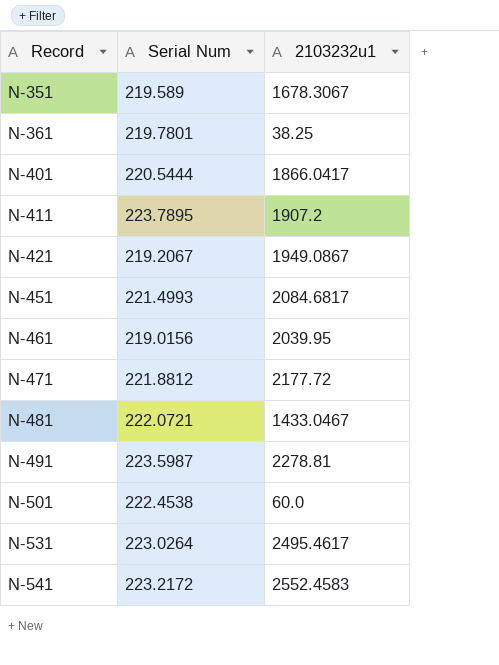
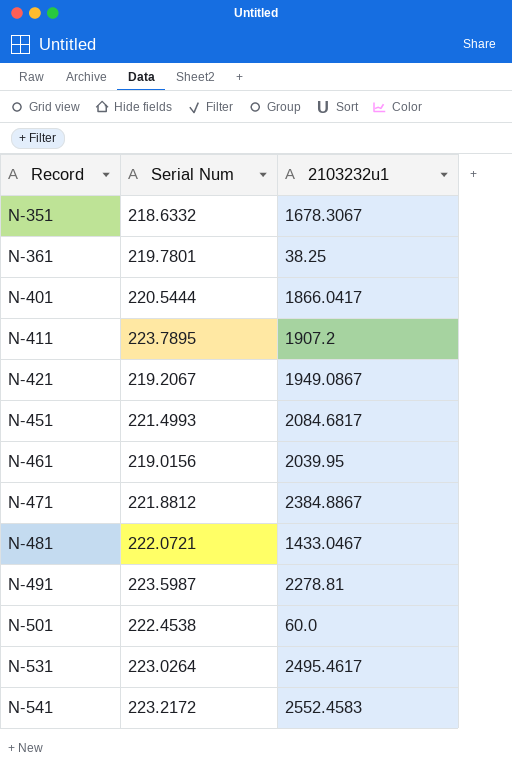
N-351 | Serial Num: 219.589 -> 218.6332
N-471 | 2103232u1: 2177.72 -> 2384.8867

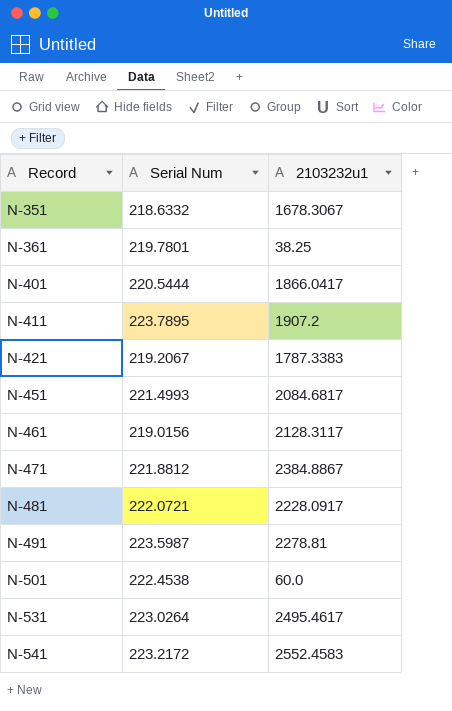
N-421 | 2103232u1: 1949.0867 -> 1787.3383
N-461 | 2103232u1: 2039.95 -> 2128.3117
N-481 | 2103232u1: 1433.0467 -> 2228.0917

